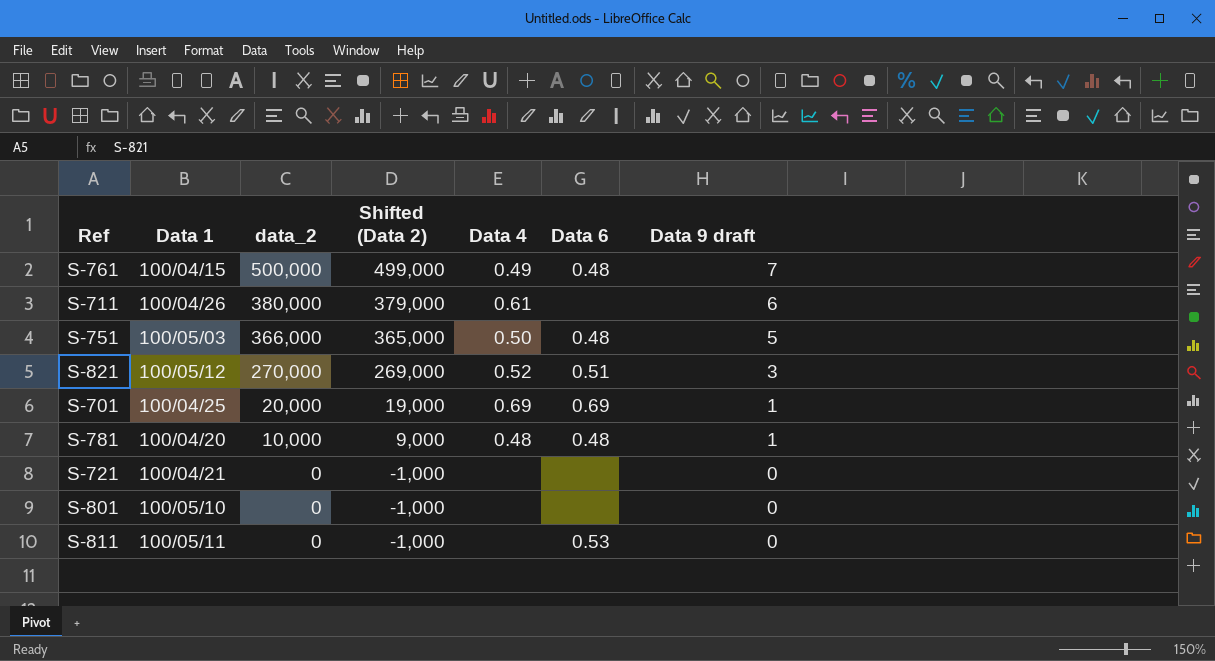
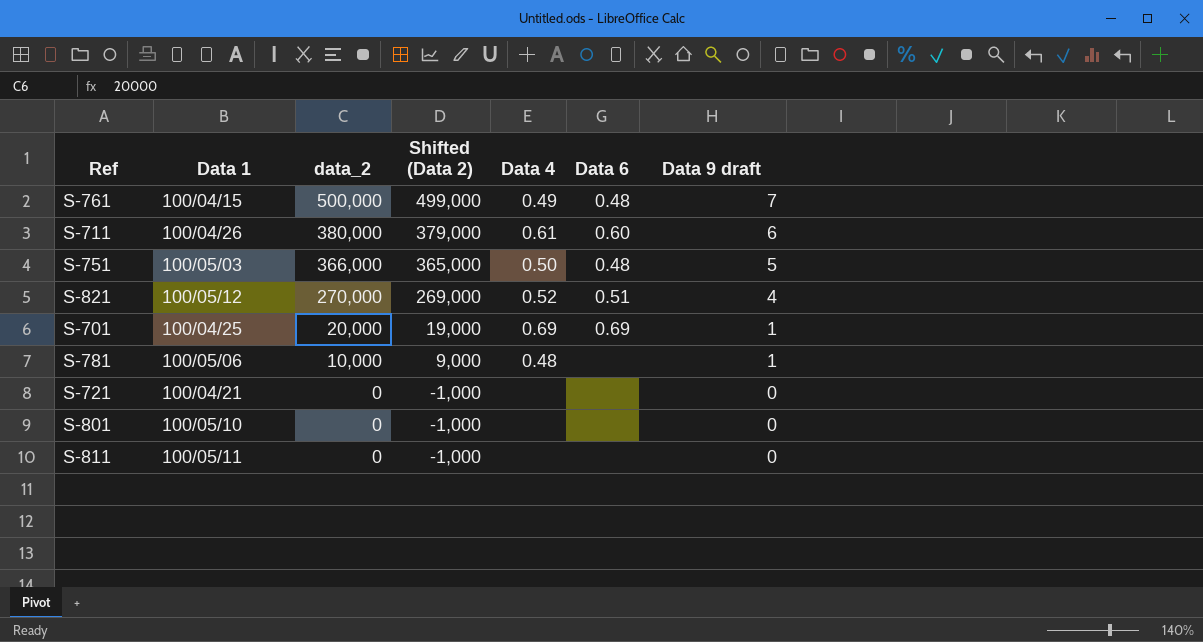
S-711 | Data 6: none -> 0.60
S-821 | Data 9 draft: 3 -> 4
S-781 | Data 1: 100/04/20 -> 100/05/06
S-781 | Data 6: 0.48 -> none
S-811 | Data 6: 0.53 -> none

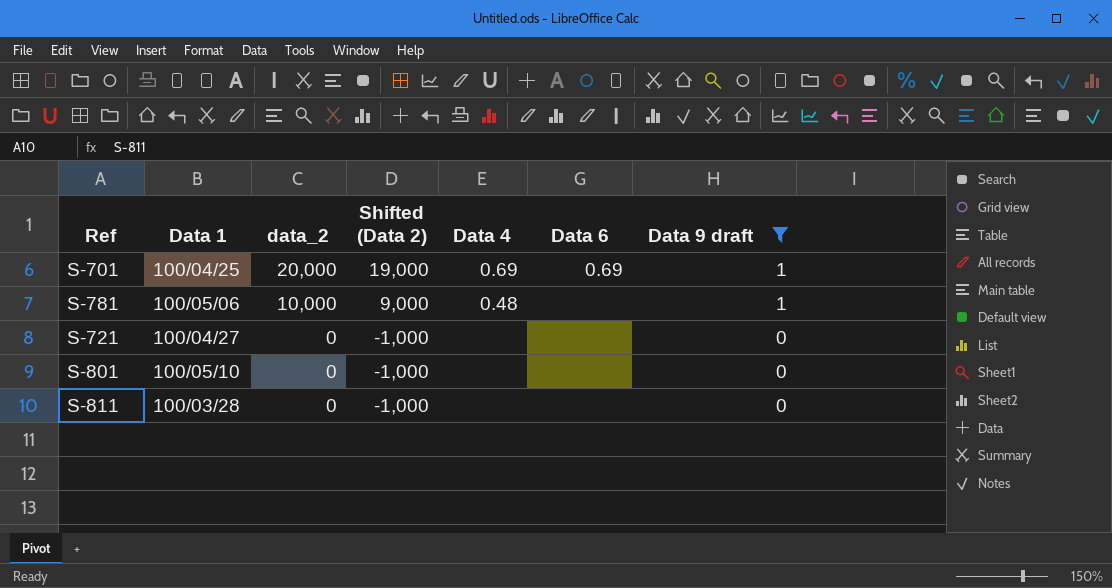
filter: none -> Data 9 draft <= 1
S-721 | Data 1: 100/04/21 -> 100/04/27
S-811 | Data 1: 100/05/11 -> 100/03/28

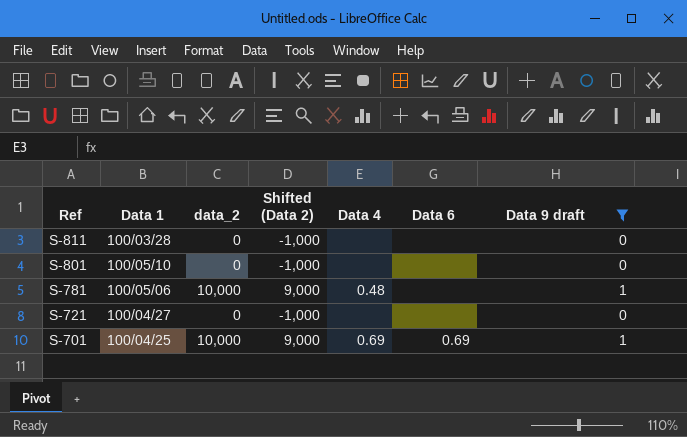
row order: data_2 descending -> Ref descending
S-701 | data_2: 20,000 -> 10,000
S-701 | Shifted (Data 2): 19,000 -> 9,000

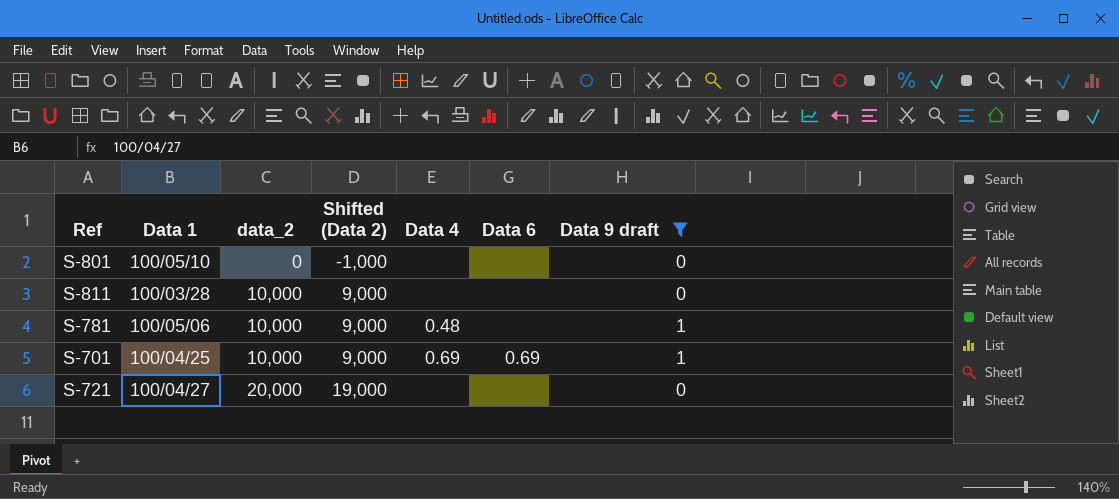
row order: Ref descending -> data_2 ascending
S-811 | data_2: 0 -> 10,000
S-811 | Shifted (Data 2): -1,000 -> 9,000
S-721 | data_2: 0 -> 20,000
S-721 | Shifted (Data 2): -1,000 -> 19,000

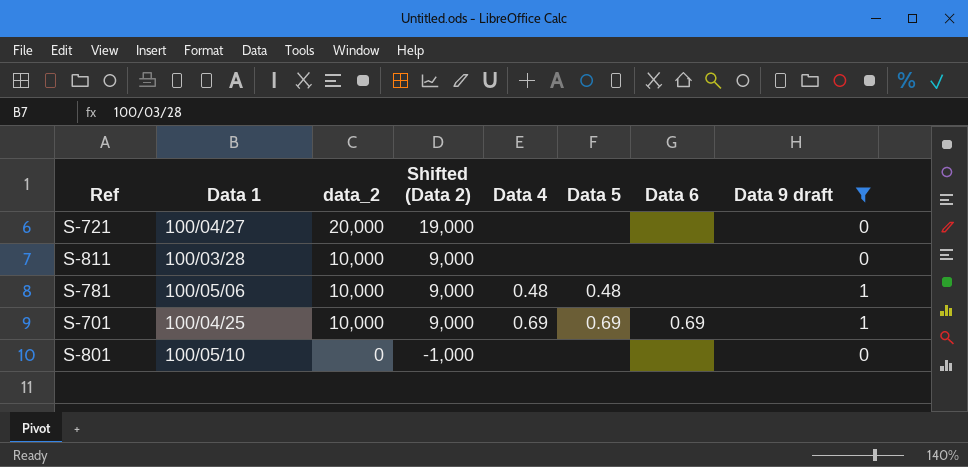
row order: data_2 ascending -> data_2 descending
column Data 5 | position: none -> 6

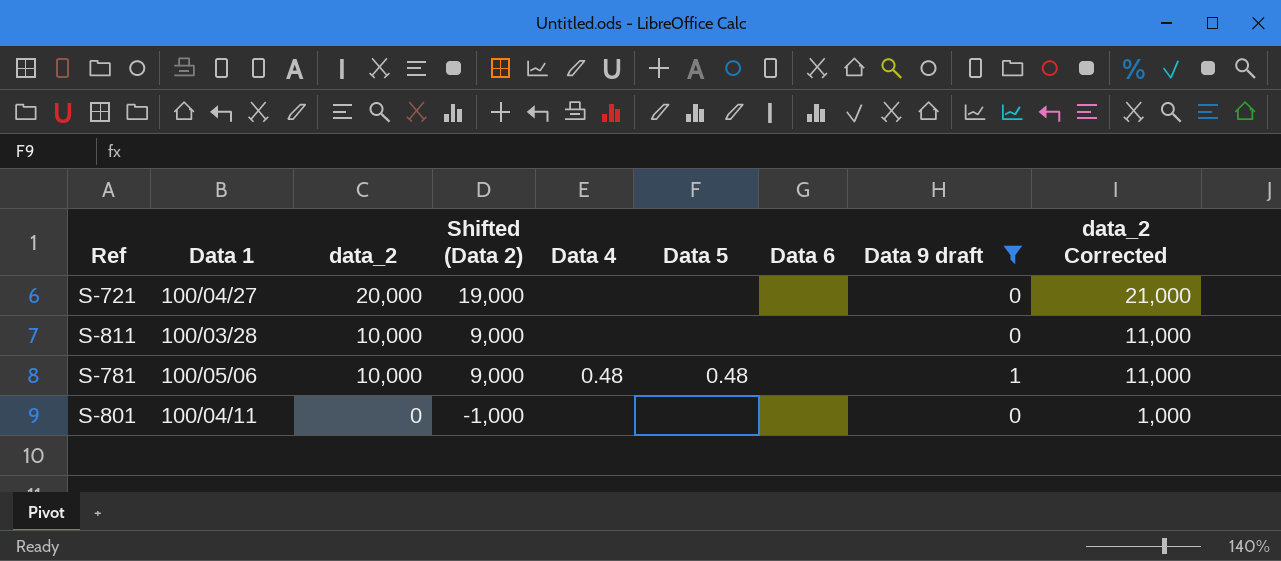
column data_2 Corrected | formula: none -> [data_2] + 1000
row S-701: 100/04/25 | 10,000 | 9,000 | 0.69 | 0.69 | 0.69 | 1 -> none
S-801 | Data 1: 100/05/10 -> 100/04/11

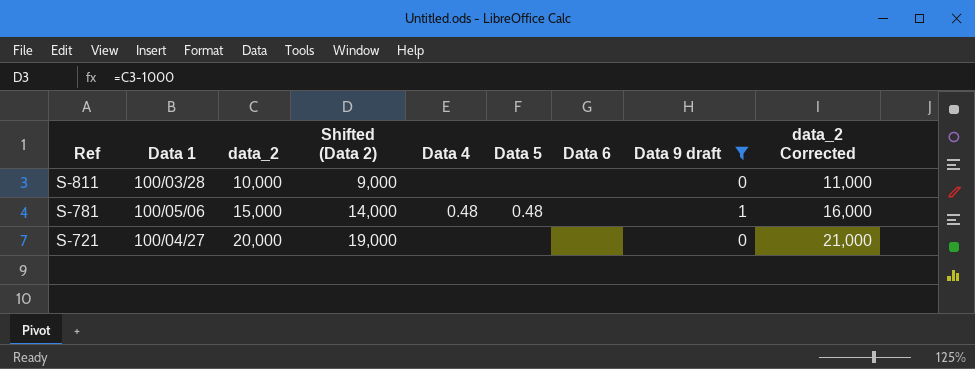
row order: data_2 descending -> Ref descending
row S-801: 100/04/11 | 0 | -1,000 | none | none | none | 0 | 1,000 -> none
S-781 | data_2: 10,000 -> 15,000
S-781 | Shifted (Data 2): 9,000 -> 14,000
S-781 | data_2 Corrected: 11,000 -> 16,000

